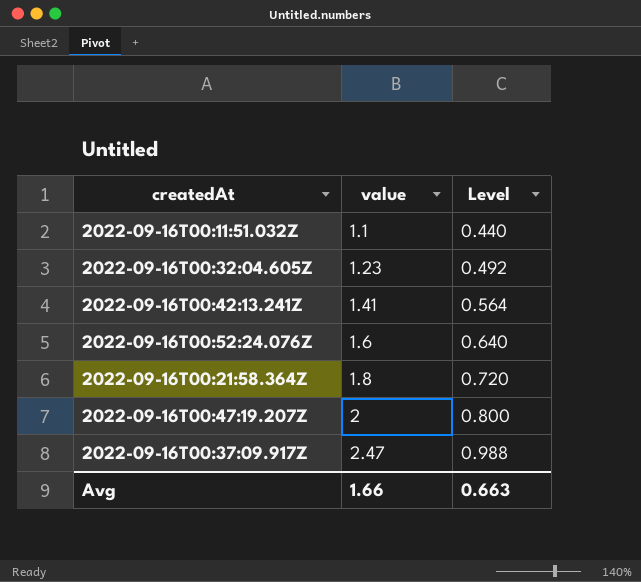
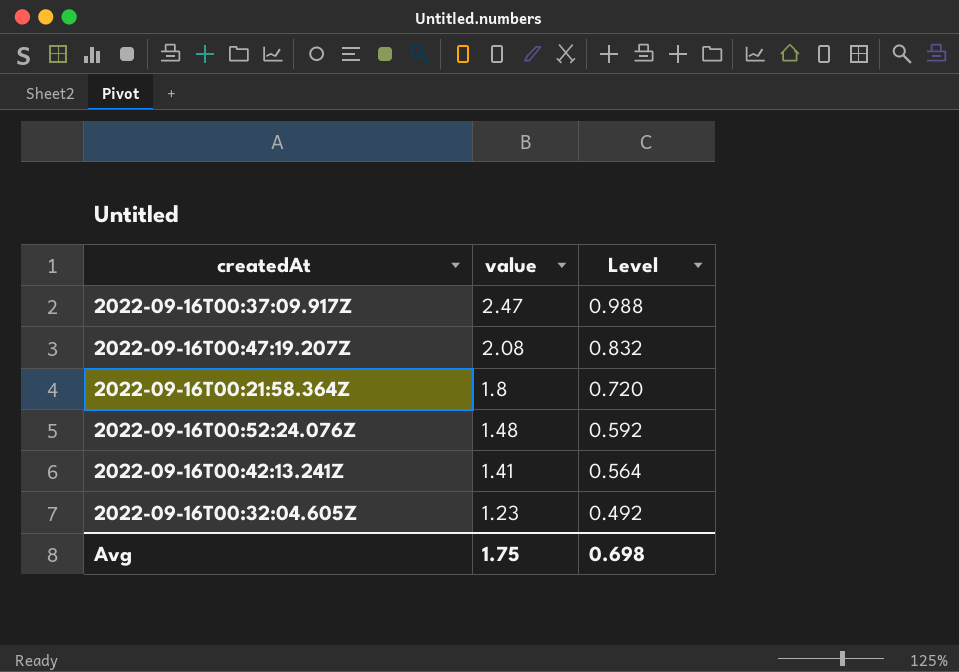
row order: value ascending -> value descending
row 2022-09-16T00:11:51.032Z: 1.1 | 0.440 -> none
2022-09-16T00:47:19.207Z | value: 2 -> 2.08
2022-09-16T00:47:19.207Z | Level: 0.800 -> 0.832
2022-09-16T00:52:24.076Z | value: 1.6 -> 1.48
2022-09-16T00:52:24.076Z | Level: 0.640 -> 0.592
Avg | value: 1.66 -> 1.75
Avg | Level: 0.663 -> 0.698

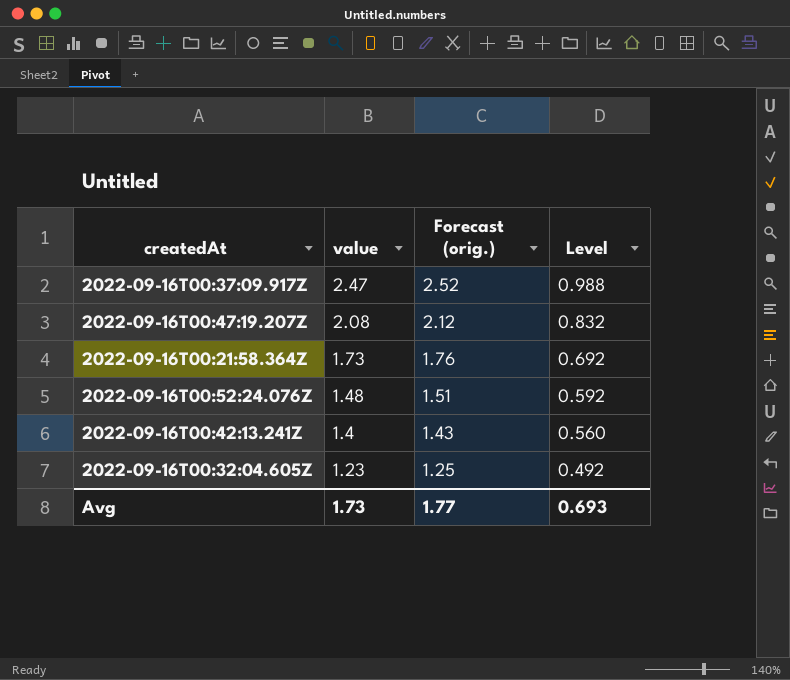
column Forecast (orig.) | formula: none -> [value] * 1.02
2022-09-16T00:21:58.364Z | value: 1.8 -> 1.73
2022-09-16T00:21:58.364Z | Level: 0.720 -> 0.692
2022-09-16T00:42:13.241Z | value: 1.41 -> 1.4
2022-09-16T00:42:13.241Z | Level: 0.564 -> 0.560
Avg | value: 1.75 -> 1.73
Avg | Level: 0.698 -> 0.693

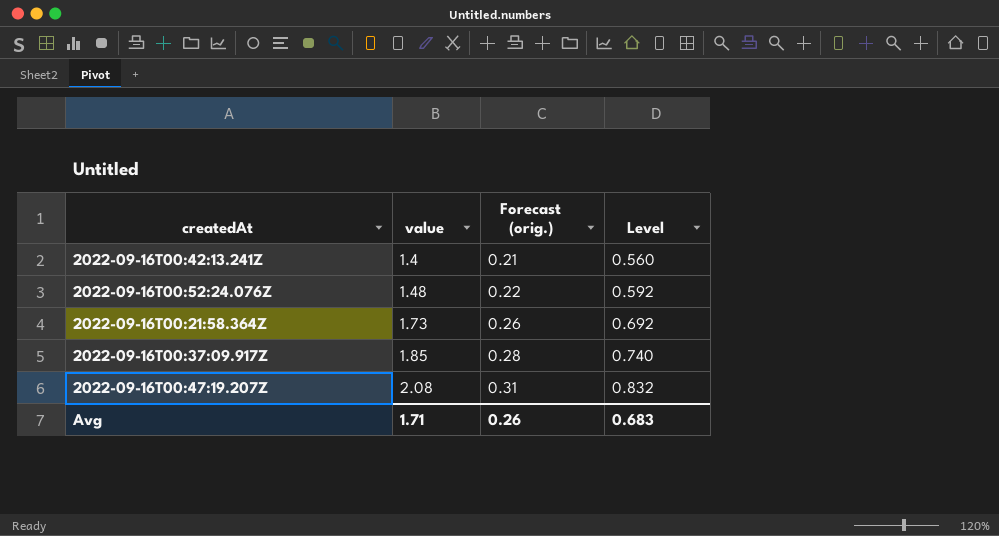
row order: value descending -> value ascending
column Forecast (orig.) | formula: [value] * 1.02 -> [value] * 0.15
row 2022-09-16T00:32:04.605Z: 1.23 | 1.25 | 0.492 -> none
2022-09-16T00:37:09.917Z | value: 2.47 -> 1.85
2022-09-16T00:37:09.917Z | Level: 0.988 -> 0.740
Avg | value: 1.73 -> 1.71
Avg | Forecast (orig.): 1.77 -> 0.26
Avg | Level: 0.693 -> 0.683

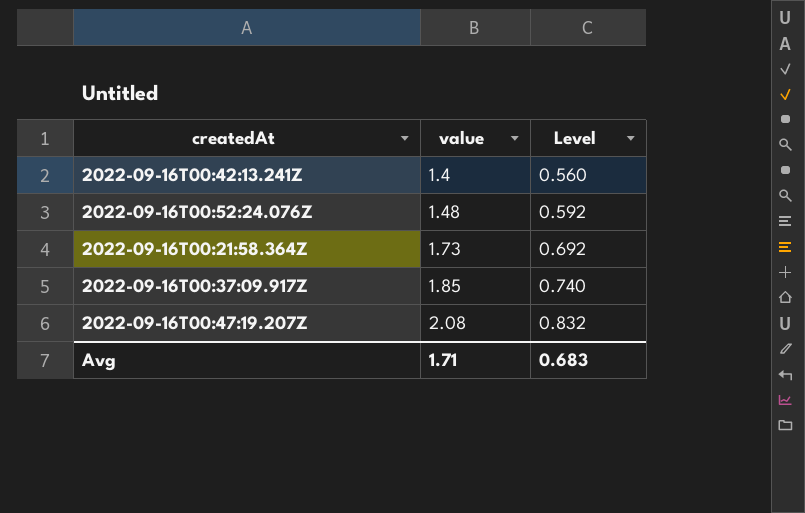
column Forecast (orig.) | formula: [value] * 0.15 -> none

